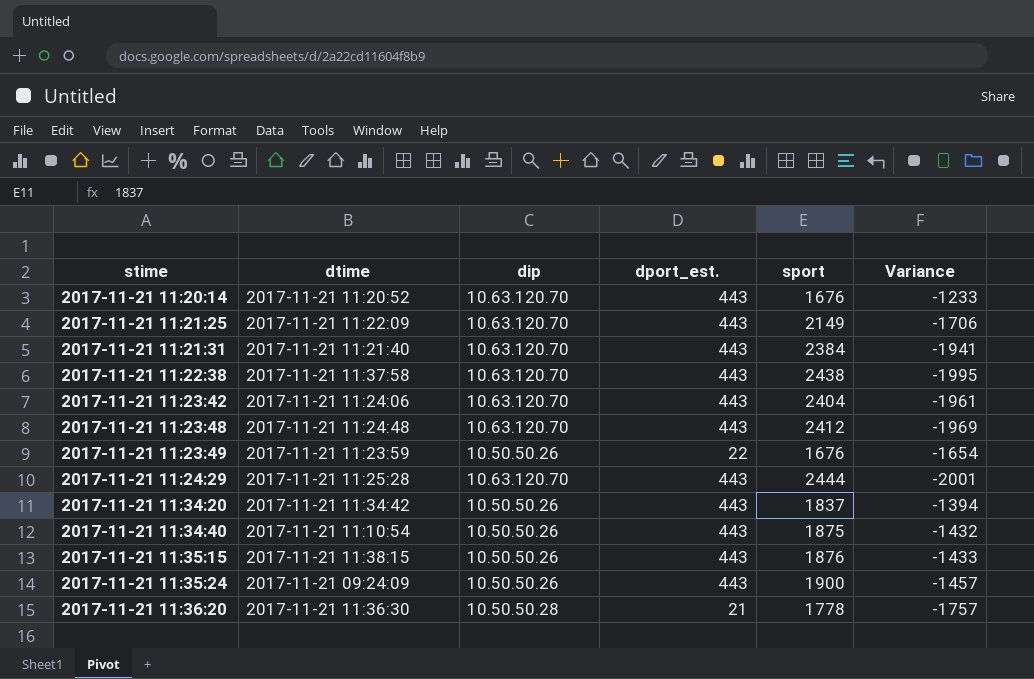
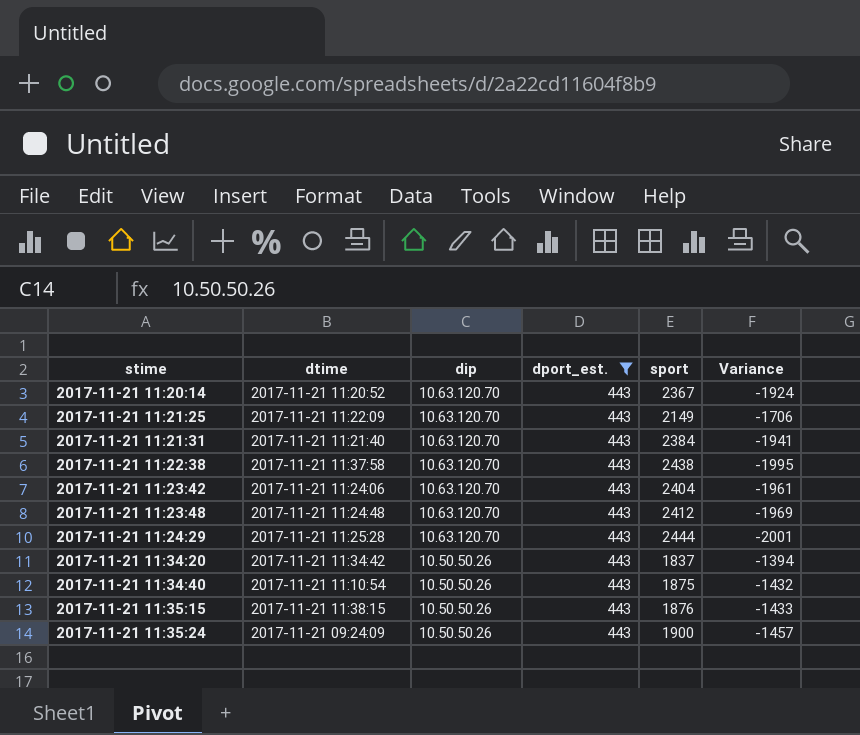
filter: none -> dport_est. = 443
2017-11-21 11:20:14 | sport: 1676 -> 2367
2017-11-21 11:20:14 | Variance: -1233 -> -1924

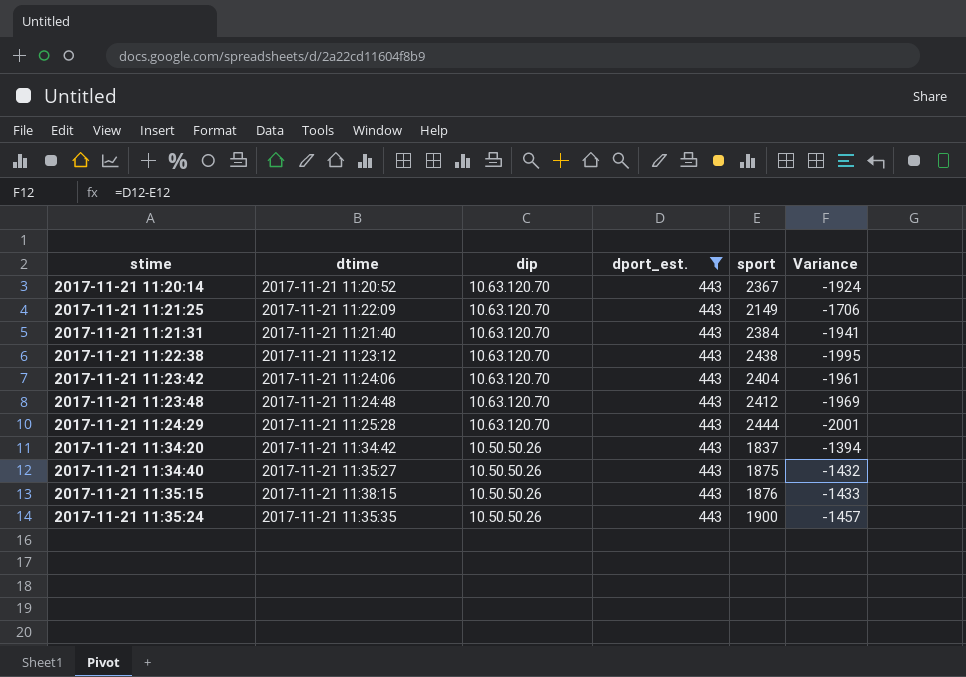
2017-11-21 11:22:38 | dtime: 2017-11-21 11:37:58 -> 2017-11-21 11:23:12
2017-11-21 11:34:40 | dtime: 2017-11-21 11:10:54 -> 2017-11-21 11:35:27
2017-11-21 11:35:24 | dtime: 2017-11-21 09:24:09 -> 2017-11-21 11:35:35

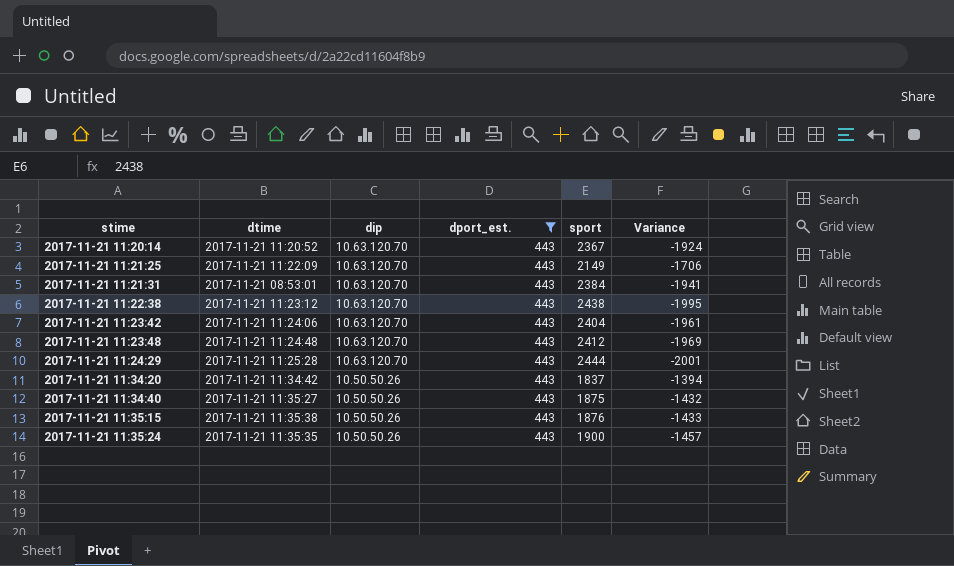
2017-11-21 11:21:31 | dtime: 2017-11-21 11:21:40 -> 2017-11-21 08:53:01
2017-11-21 11:35:15 | dtime: 2017-11-21 11:38:15 -> 2017-11-21 11:35:38

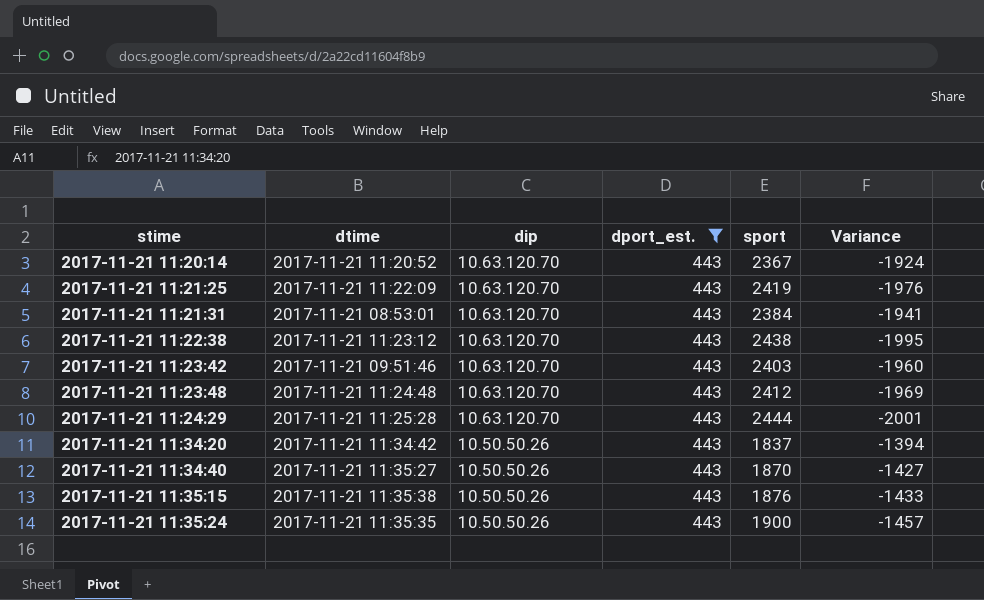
2017-11-21 11:21:25 | sport: 2149 -> 2419
2017-11-21 11:21:25 | Variance: -1706 -> -1976
2017-11-21 11:23:42 | dtime: 2017-11-21 11:24:06 -> 2017-11-21 09:51:46
2017-11-21 11:23:42 | sport: 2404 -> 2403
2017-11-21 11:23:42 | Variance: -1961 -> -1960
2017-11-21 11:34:40 | sport: 1875 -> 1870
2017-11-21 11:34:40 | Variance: -1432 -> -1427

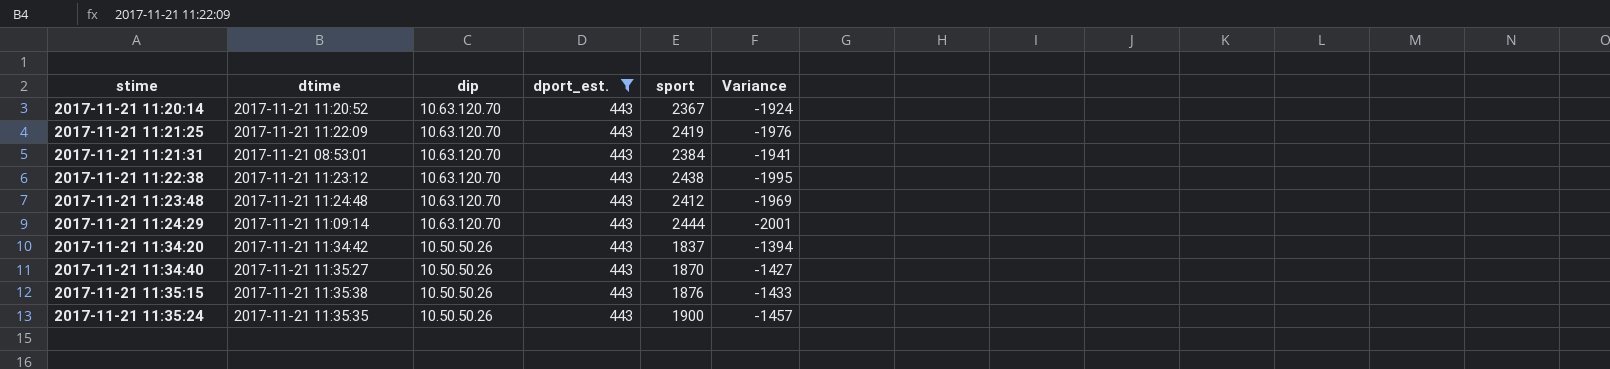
row 2017-11-21 11:23:42: 2017-11-21 09:51:46 | 10.63.120.70 | 443 | 2403 | -1960 -> none
2017-11-21 11:24:29 | dtime: 2017-11-21 11:25:28 -> 2017-11-21 11:09:14

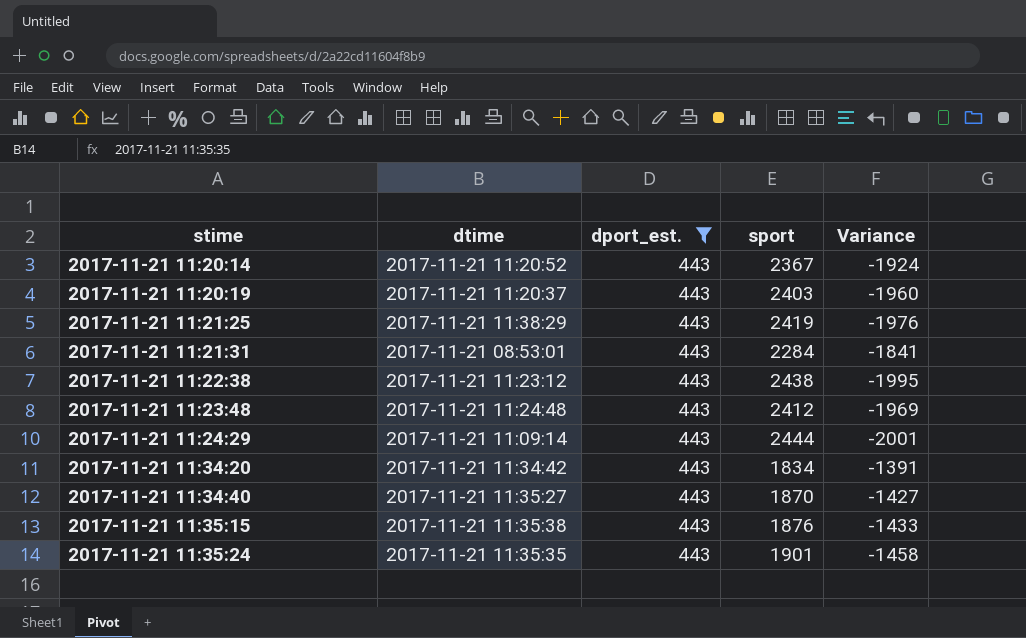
column dip | position: 3 -> none
row 2017-11-21 11:20:19: none -> 2017-11-21 11:20:37 | 443 | 2403 | -1960
2017-11-21 11:21:25 | dtime: 2017-11-21 11:22:09 -> 2017-11-21 11:38:29
2017-11-21 11:21:31 | sport: 2384 -> 2284
2017-11-21 11:21:31 | Variance: -1941 -> -1841
2017-11-21 11:34:20 | sport: 1837 -> 1834
2017-11-21 11:34:20 | Variance: -1394 -> -1391
2017-11-21 11:35:24 | sport: 1900 -> 1901
2017-11-21 11:35:24 | Variance: -1457 -> -1458

